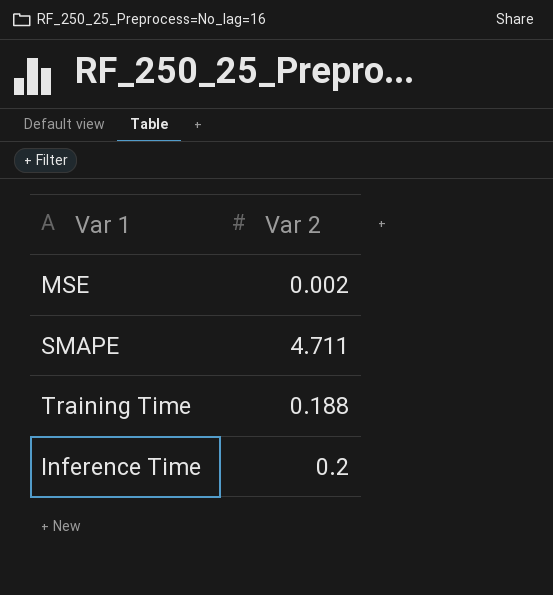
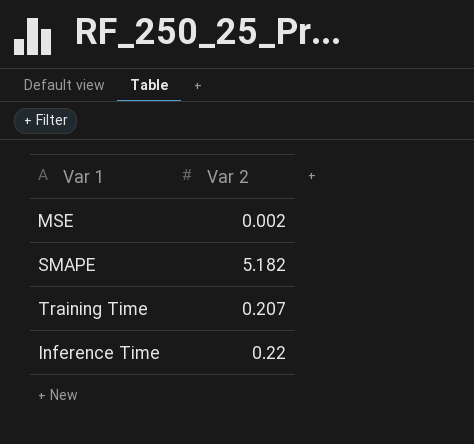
SMAPE | Var 2: 4.711 -> 5.182
Training Time | Var 2: 0.188 -> 0.207
Inference Time | Var 2: 0.2 -> 0.22

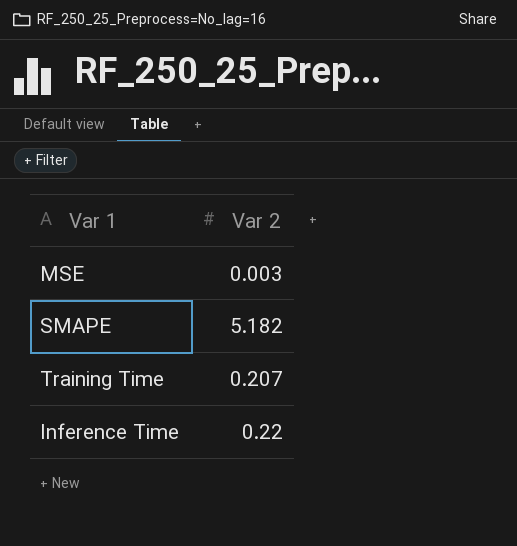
MSE | Var 2: 0.002 -> 0.003

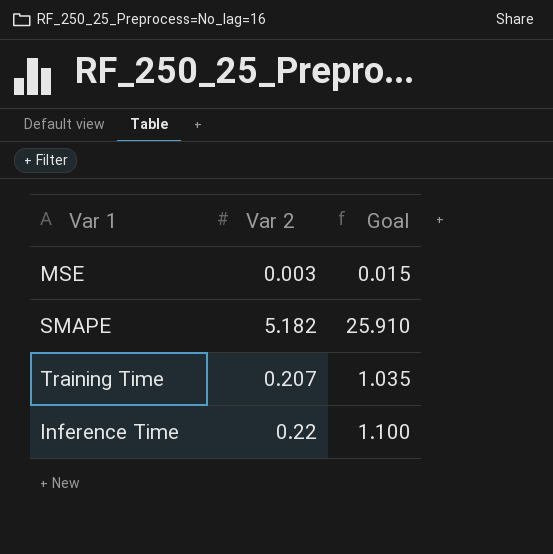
column Goal | formula: none -> [Var 2] * 5

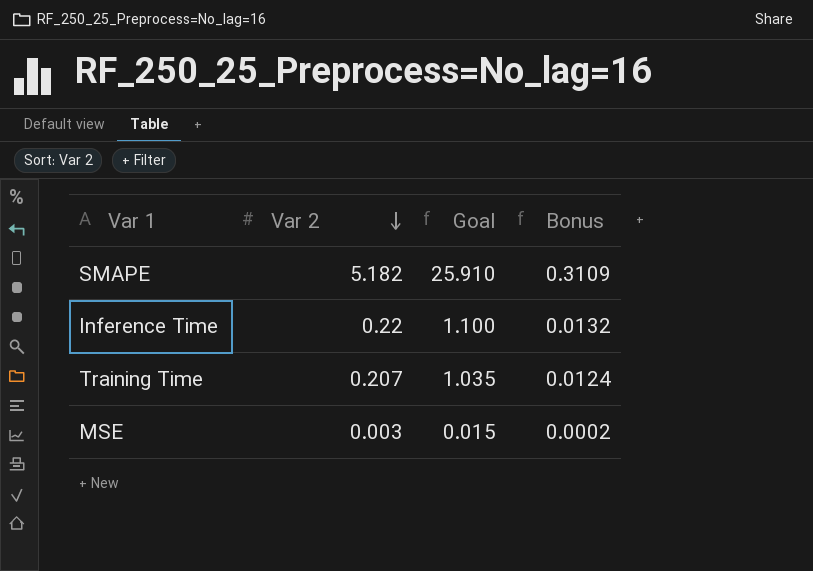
row order: none -> Var 2 descending
column Bonus | formula: none -> [Var 2] * 0.06

